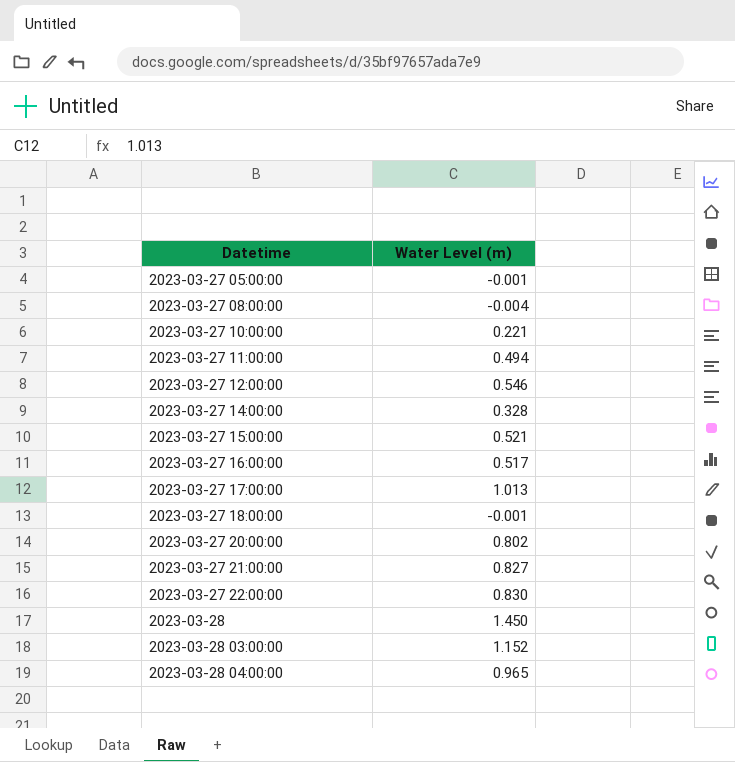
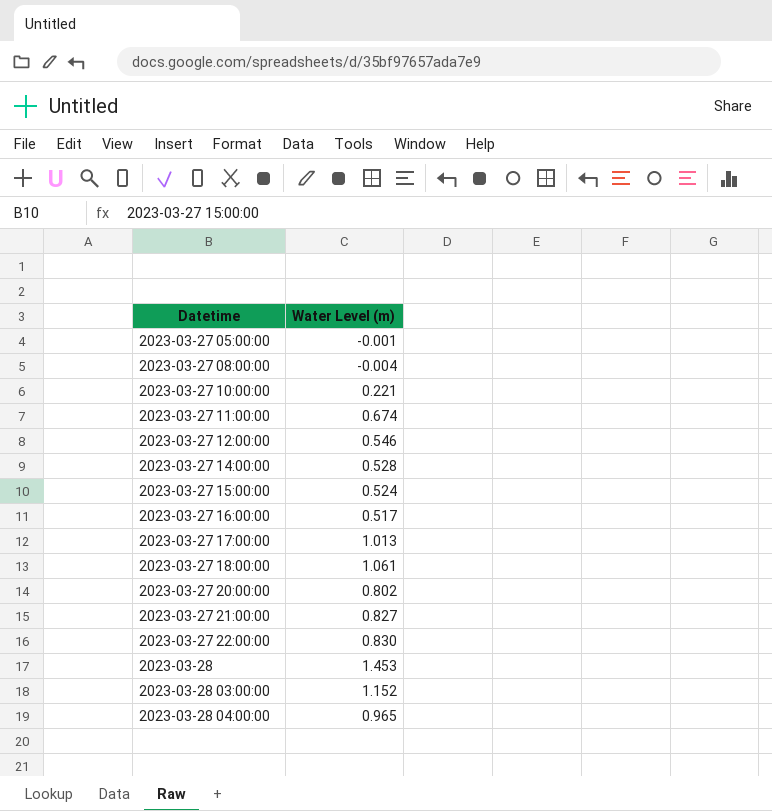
2023-03-27 11:00:00 | Water Level (m): 0.494 -> 0.674
2023-03-27 14:00:00 | Water Level (m): 0.328 -> 0.528
2023-03-27 15:00:00 | Water Level (m): 0.521 -> 0.524
2023-03-27 18:00:00 | Water Level (m): -0.001 -> 1.061
2023-03-28 | Water Level (m): 1.450 -> 1.453

